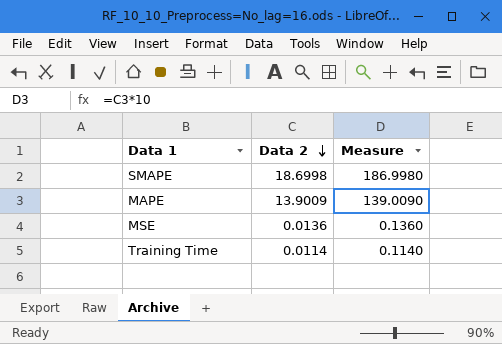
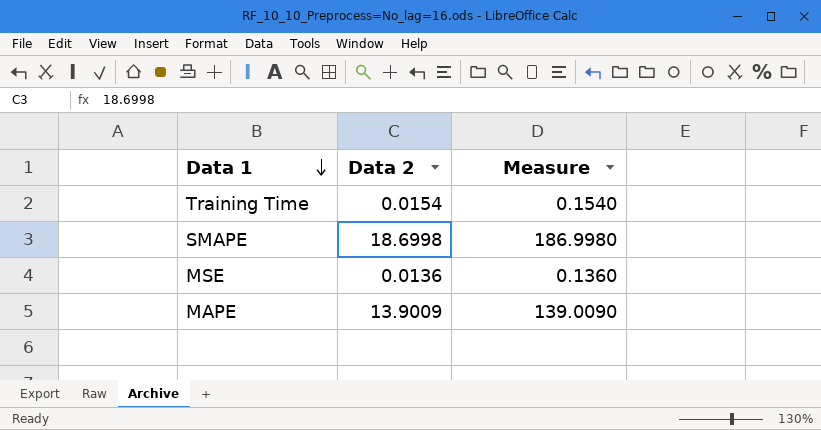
row order: Data 2 descending -> Data 1 descending
Training Time | Data 2: 0.0114 -> 0.0154
Training Time | Measure: 0.1140 -> 0.1540

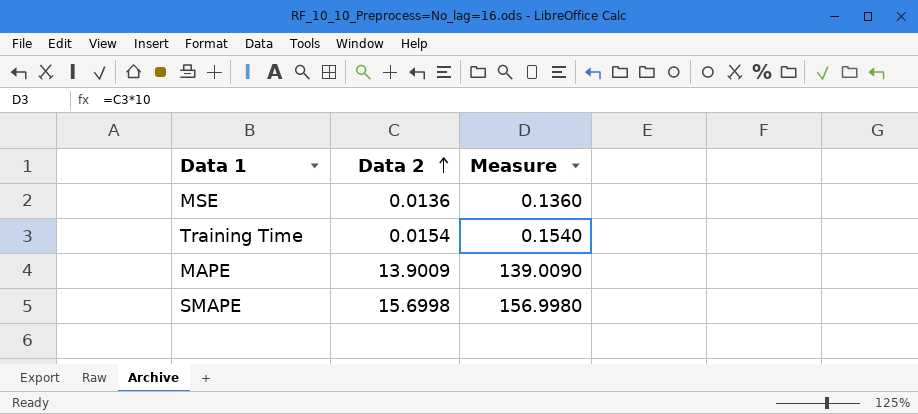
row order: Data 1 descending -> Data 2 ascending
SMAPE | Data 2: 18.6998 -> 15.6998
SMAPE | Measure: 186.9980 -> 156.9980

